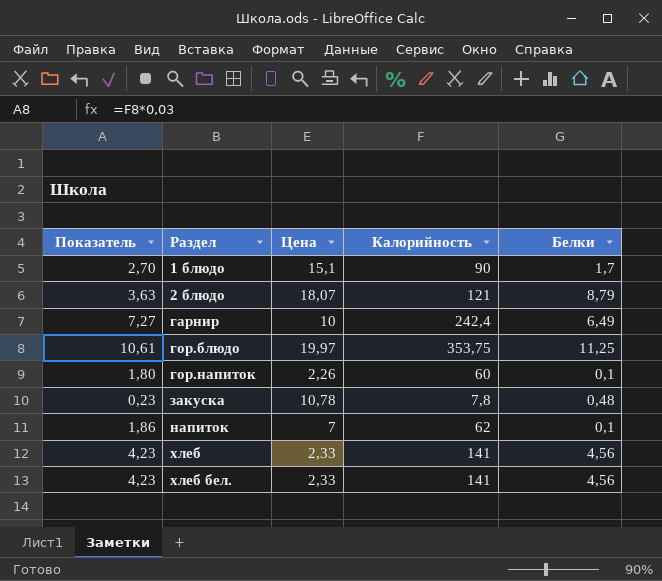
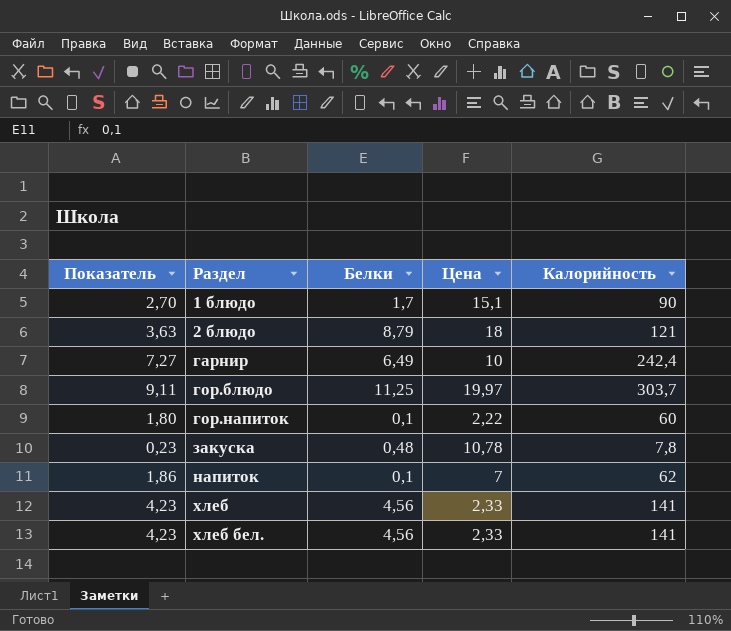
column Белки | position: 5 -> 3
2 блюдо | Цена: 18,07 -> 18
гор.блюдо | Показатель: 10,61 -> 9,11
гор.блюдо | Калорийность: 353,75 -> 303,7
гор.напиток | Цена: 2,26 -> 2,22

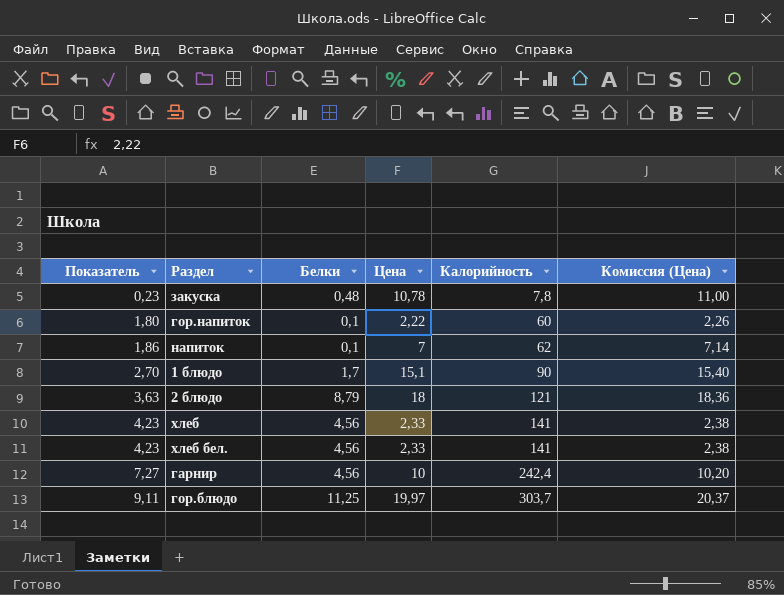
row order: Раздел ascending -> Показатель ascending
column Комиссия (Цена) | formula: none -> [Цена] * 1,02
гарнир | Белки: 6,49 -> 4,56

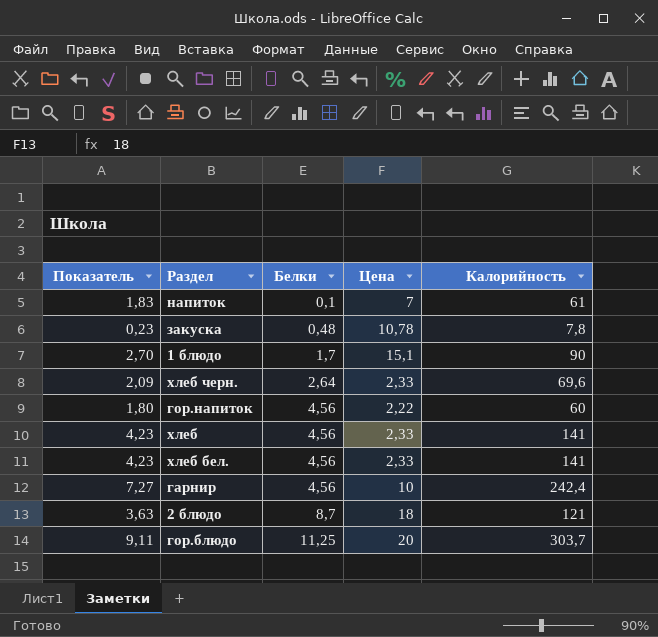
row order: Показатель ascending -> Белки ascending
column Комиссия (Цена) | formula: [Цена] * 1,02 -> none
напиток | Показатель: 1,86 -> 1,83
напиток | Калорийность: 62 -> 61
row хлеб черн.: none -> 2,09 | 2,64 | 2,33 | 69,6
гор.напиток | Белки: 0,1 -> 4,56
2 блюдо | Белки: 8,79 -> 8,7
гор.блюдо | Цена: 19,97 -> 20

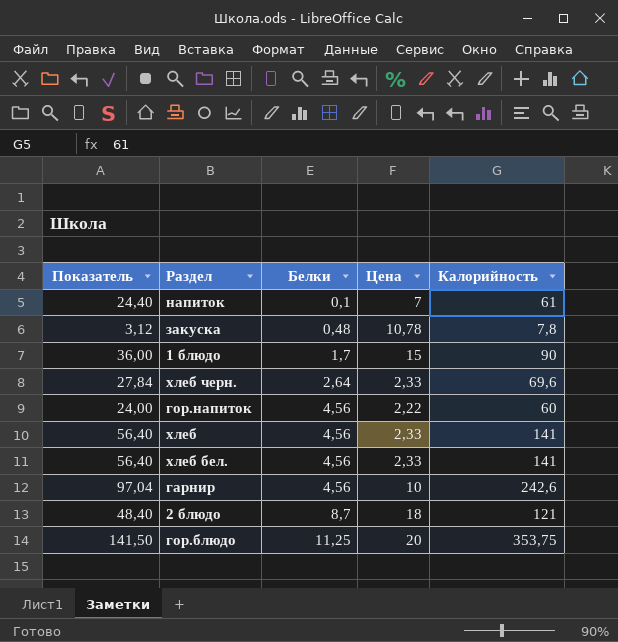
column Показатель | formula: [Калорийность] * 0,03 -> [Калорийность] * 0,4
1 блюдо | Цена: 15,1 -> 15
гарнир | Калорийность: 242,4 -> 242,6
гор.блюдо | Калорийность: 303,7 -> 353,75

